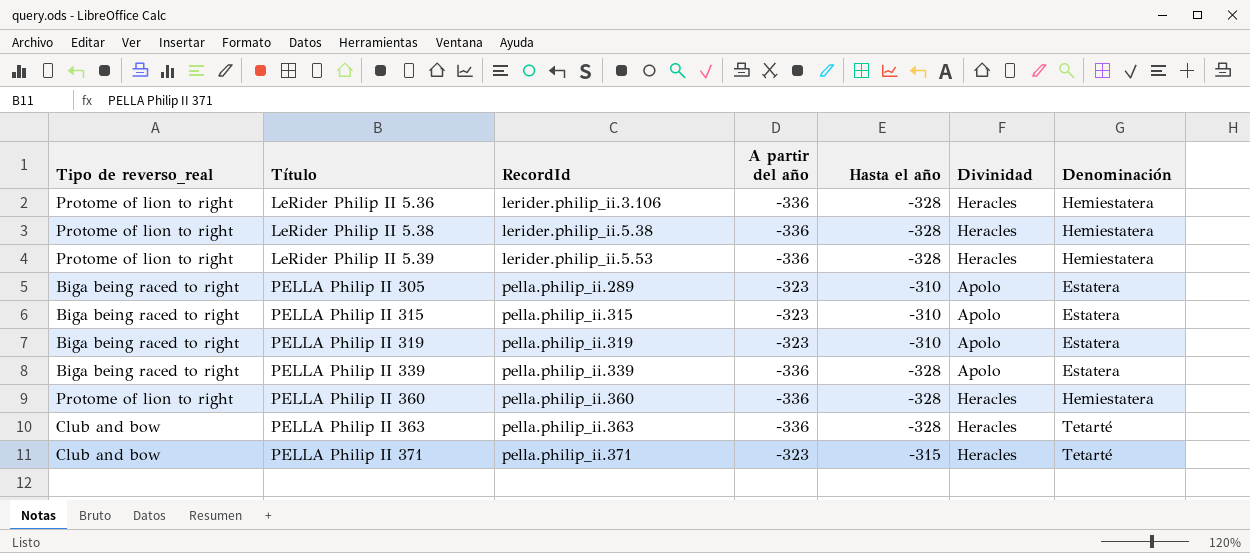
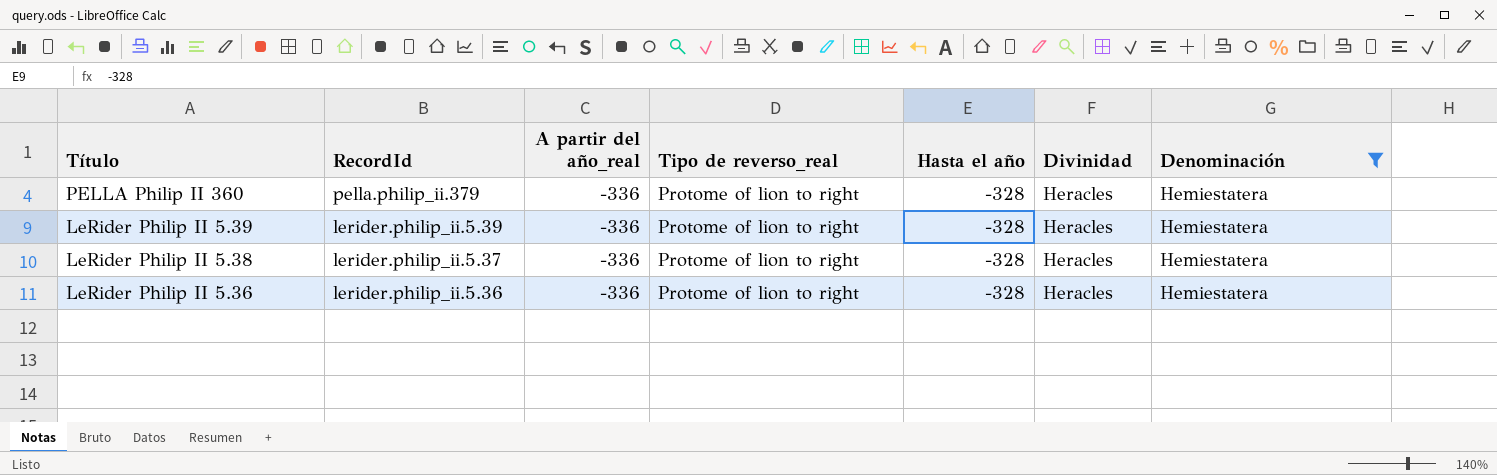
filter: none -> Denominación = Hemiestatera
row order: Título ascending -> Título descending
column name: A partir del año -> A partir del año_real
column Tipo de reverso_real | position: 1 -> 4
PELLA Philip II 360 | RecordId: pella.philip_ii.360 -> pella.philip_ii.379
LeRider Philip II 5.39 | RecordId: lerider.philip_ii.5.53 -> lerider.philip_ii.5.39
LeRider Philip II 5.38 | RecordId: lerider.philip_ii.5.38 -> lerider.philip_ii.5.37
LeRider Philip II 5.36 | RecordId: lerider.philip_ii.3.106 -> lerider.philip_ii.5.36

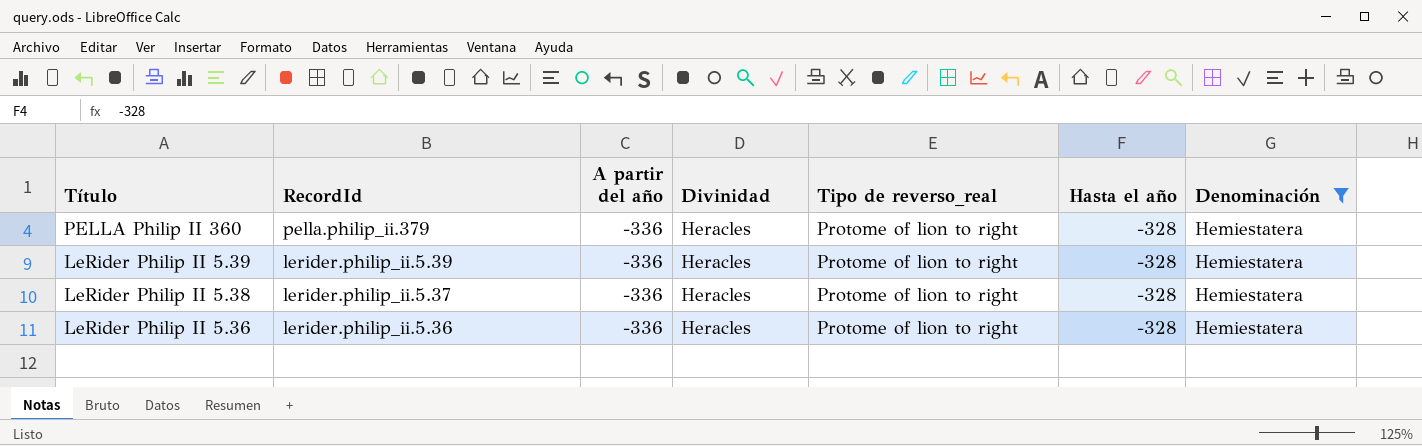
column name: A partir del año_real -> A partir del año
column Divinidad | position: 6 -> 4

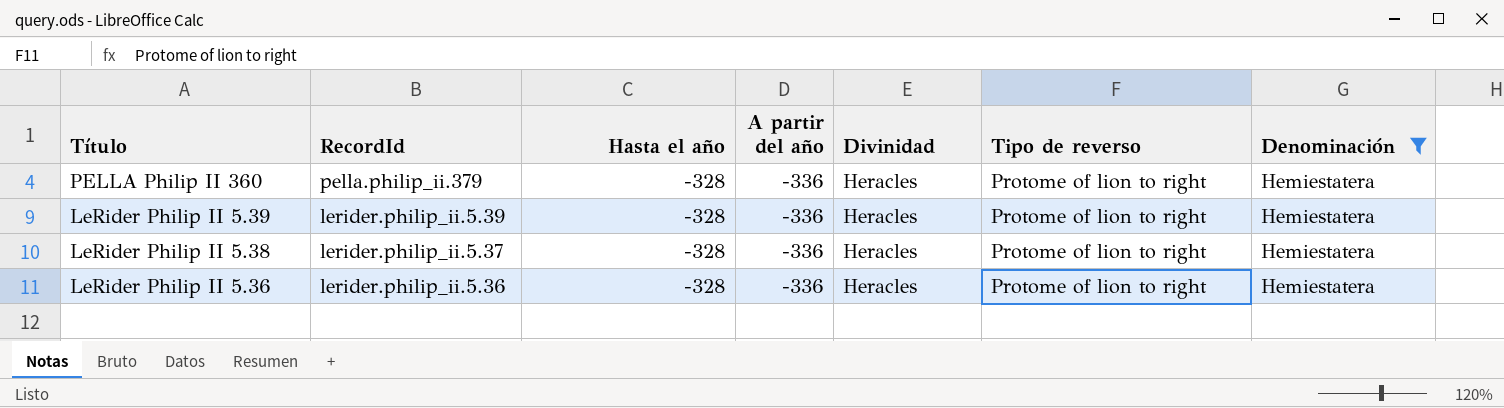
column Hasta el año | position: 6 -> 3
column name: Tipo de reverso_real -> Tipo de reverso

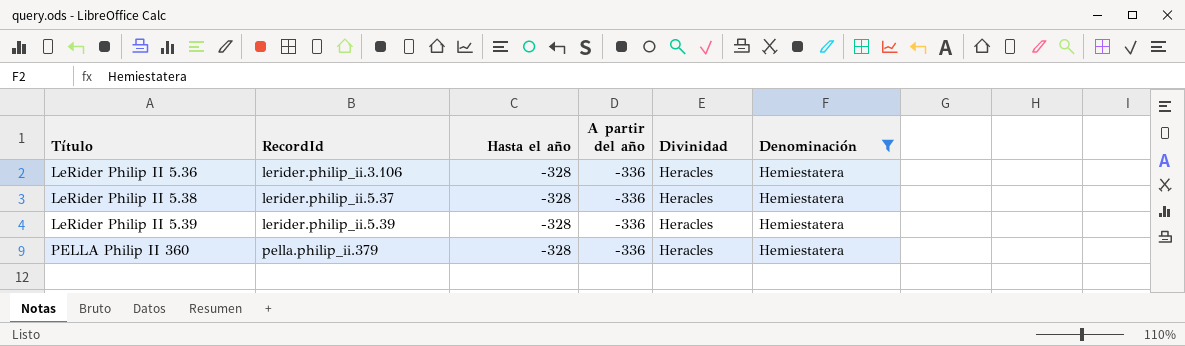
row order: Título descending -> Título ascending
column Tipo de reverso | position: 6 -> none
LeRider Philip II 5.36 | RecordId: lerider.philip_ii.5.36 -> lerider.philip_ii.3.106

